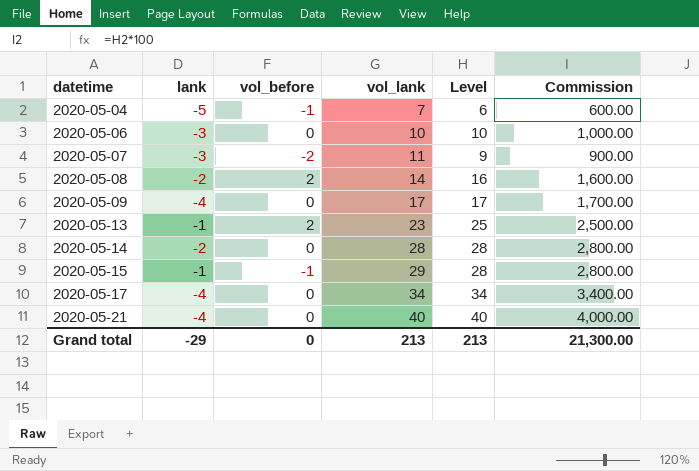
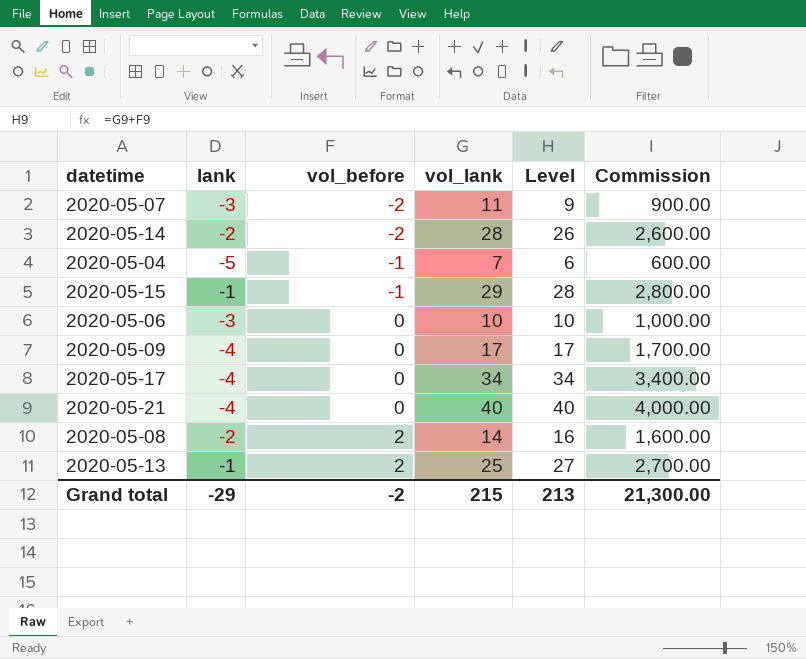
row order: datetime ascending -> vol_before ascending
2020-05-14 | vol_before: 0 -> -2
2020-05-14 | Level: 28 -> 26
2020-05-14 | Commission: 2,800.00 -> 2,600.00
2020-05-13 | vol_lank: 23 -> 25
2020-05-13 | Level: 25 -> 27
2020-05-13 | Commission: 2,500.00 -> 2,700.00
Grand total | vol_before: 0 -> -2
Grand total | vol_lank: 213 -> 215

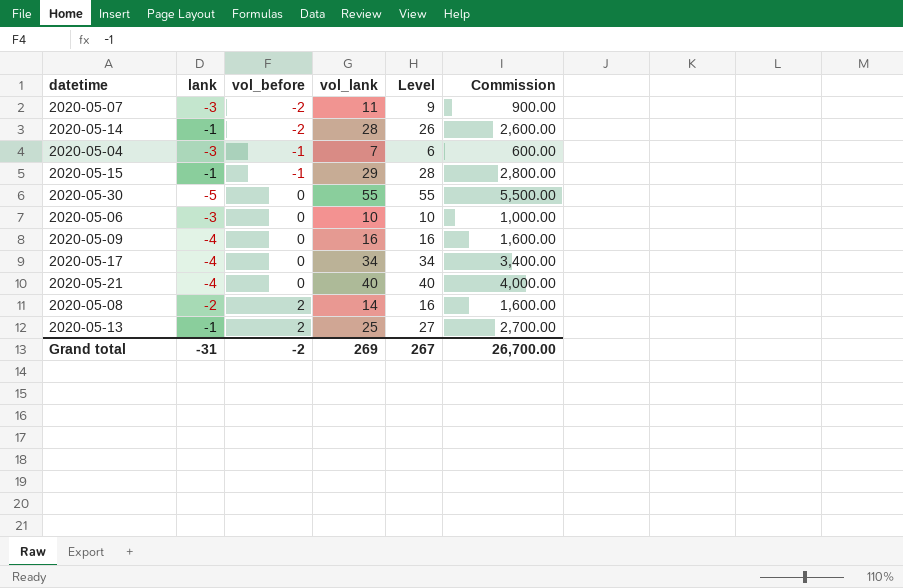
2020-05-14 | lank: -2 -> -1
2020-05-04 | lank: -5 -> -3
row 2020-05-30: none -> -5 | 0 | 55 | 55 | 5,500.00
2020-05-09 | vol_lank: 17 -> 16
2020-05-09 | Level: 17 -> 16
2020-05-09 | Commission: 1,700.00 -> 1,600.00
Grand total | lank: -29 -> -31
Grand total | vol_lank: 215 -> 269
Grand total | Level: 213 -> 267
Grand total | Commission: 21,300.00 -> 26,700.00

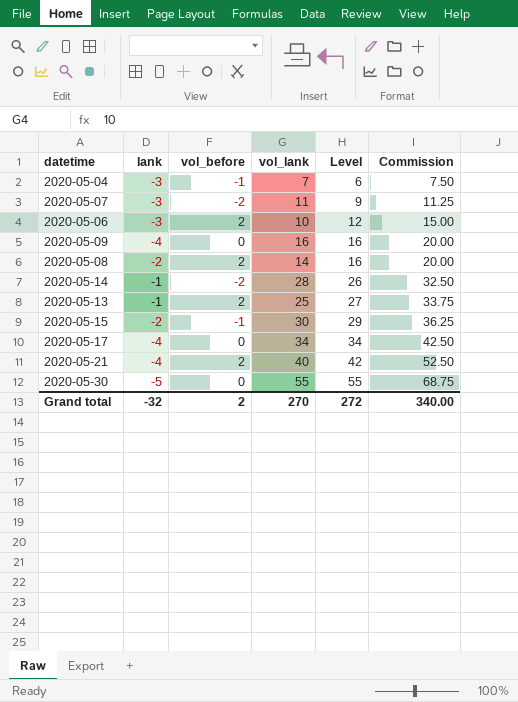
row order: vol_before ascending -> Level ascending
column Commission | formula: [Level] * 100 -> [Level] * 1.25
2020-05-06 | vol_before: 0 -> 2
2020-05-06 | Level: 10 -> 12
2020-05-15 | lank: -1 -> -2
2020-05-15 | vol_lank: 29 -> 30
2020-05-15 | Level: 28 -> 29
2020-05-21 | vol_before: 0 -> 2
2020-05-21 | Level: 40 -> 42
Grand total | lank: -31 -> -32
Grand total | vol_before: -2 -> 2
Grand total | vol_lank: 269 -> 270
Grand total | Level: 267 -> 272
Grand total | Commission: 26,700.00 -> 340.00

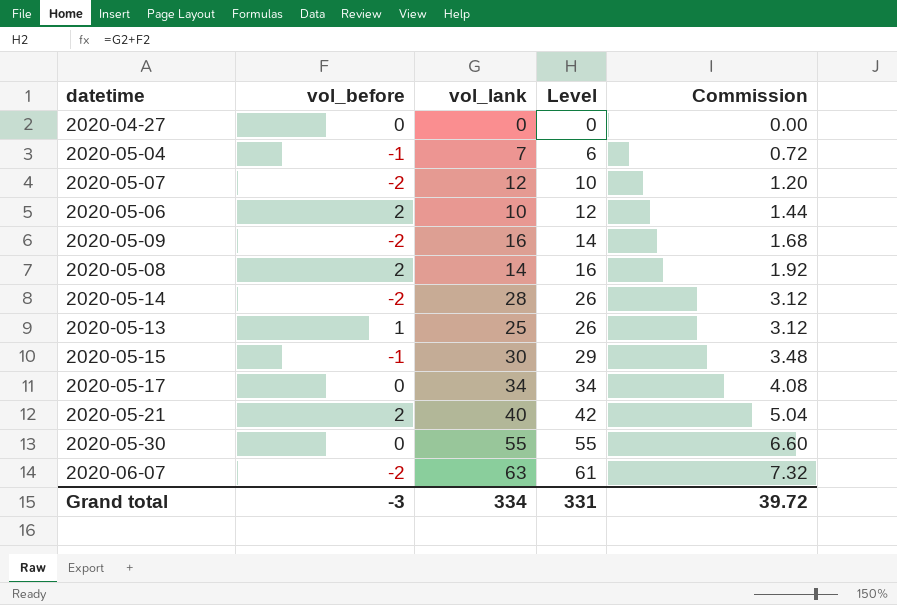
column lank | position: 2 -> none
column Commission | formula: [Level] * 1.25 -> [Level] * 0.12
row 2020-04-27: none -> 0 | 0 | 0 | 0.00
2020-05-07 | vol_lank: 11 -> 12
2020-05-07 | Level: 9 -> 10
2020-05-09 | vol_before: 0 -> -2
2020-05-09 | Level: 16 -> 14
2020-05-13 | vol_before: 2 -> 1
2020-05-13 | Level: 27 -> 26
row 2020-06-07: none -> -2 | 63 | 61 | 7.32
Grand total | vol_before: 2 -> -3
Grand total | vol_lank: 270 -> 334
Grand total | Level: 272 -> 331
Grand total | Commission: 340.00 -> 39.72

